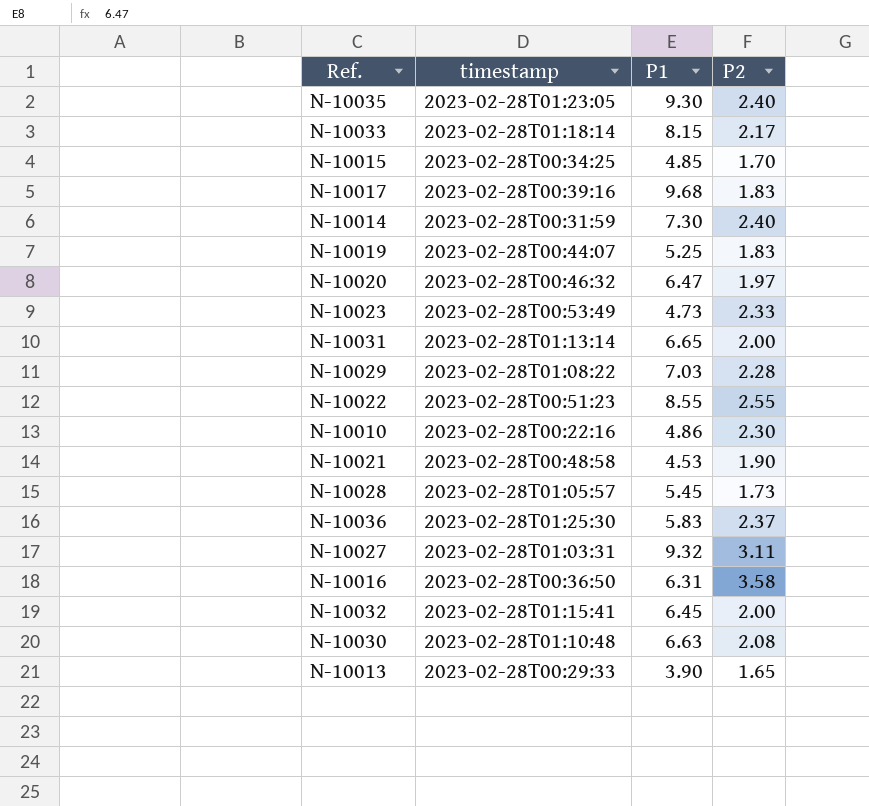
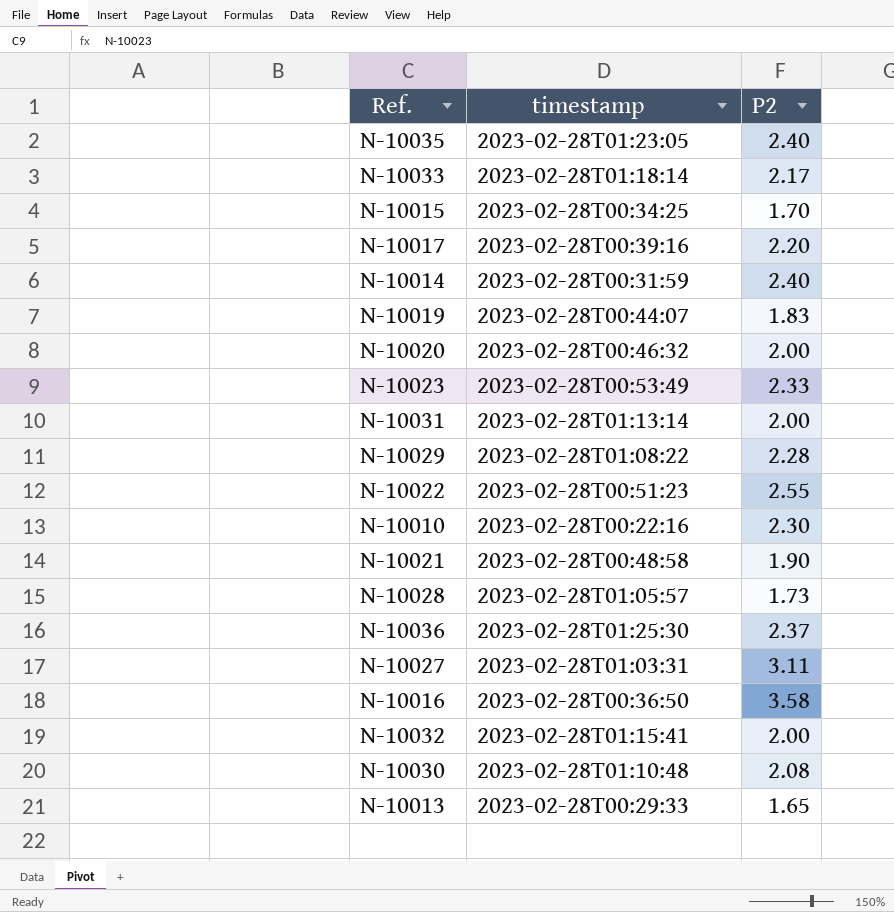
column P1 | position: 3 -> none
N-10017 | P2: 1.83 -> 2.20
N-10020 | P2: 1.97 -> 2.00

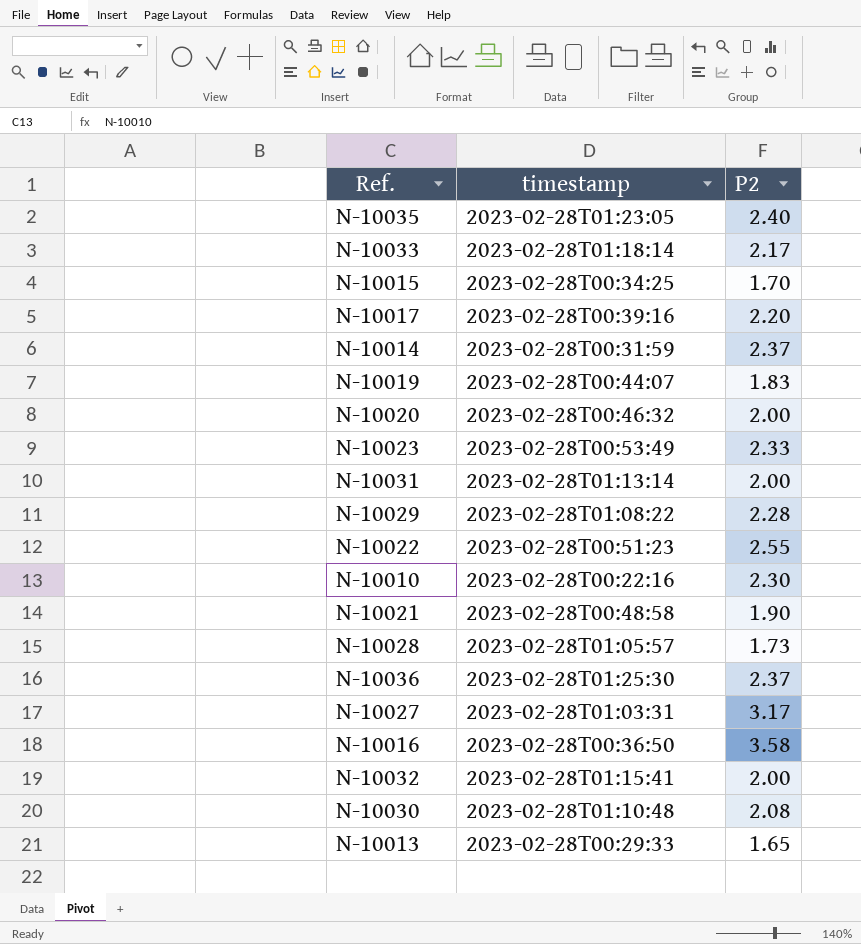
N-10014 | P2: 2.40 -> 2.37
N-10027 | P2: 3.11 -> 3.17

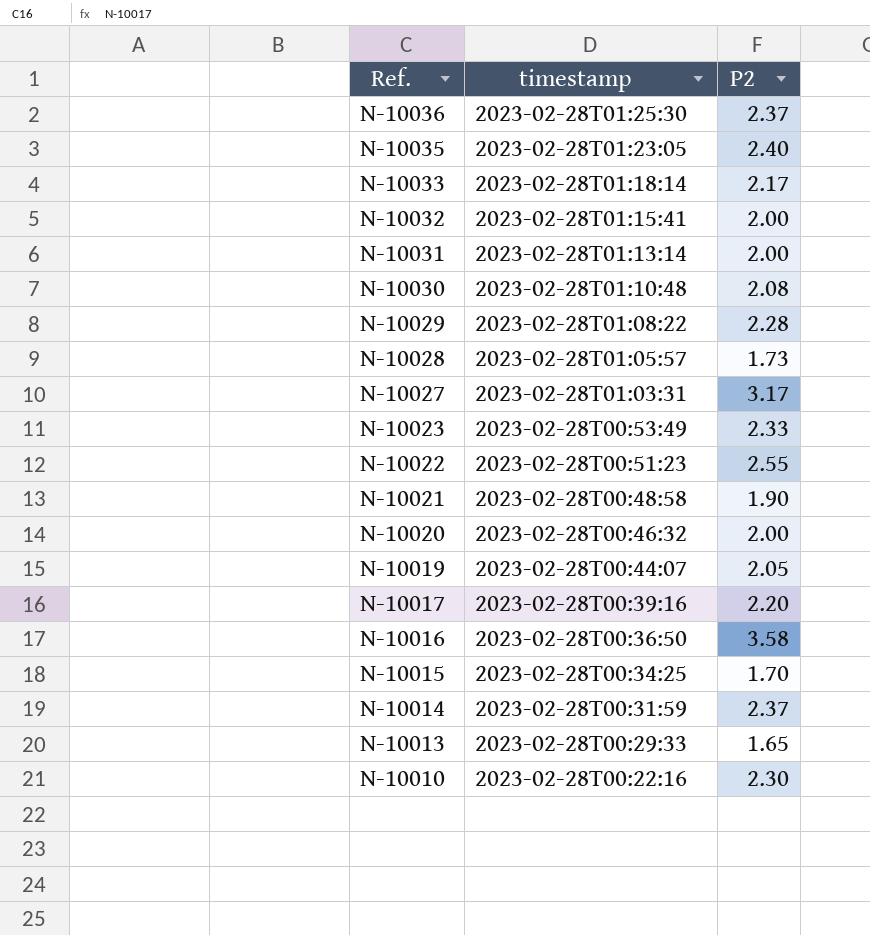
row order: none -> Ref. descending
N-10019 | P2: 1.83 -> 2.05

